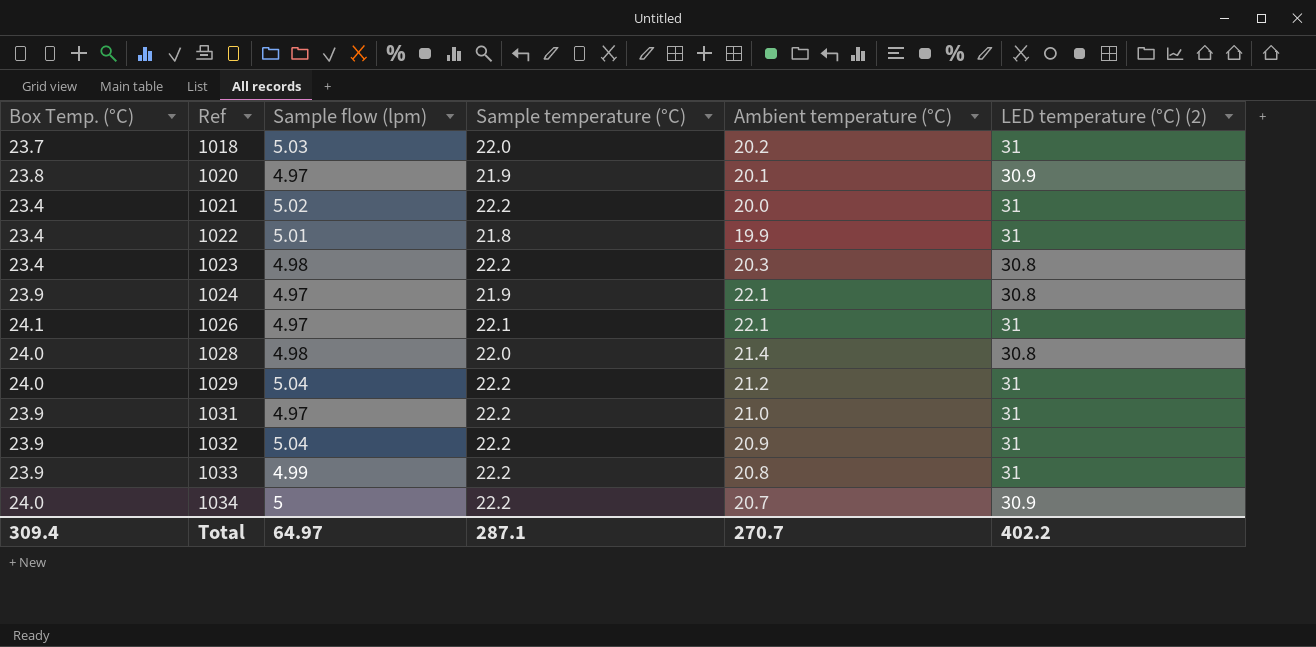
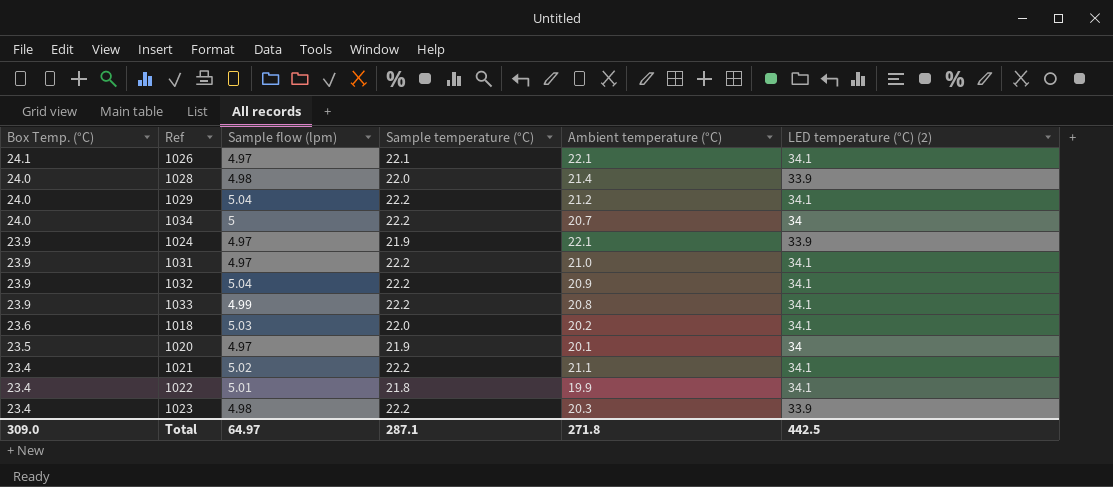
row order: Ref ascending -> Box Temp. (°C) descending
1026 | LED temperature (°C) (2): 31 -> 34.1
1028 | LED temperature (°C) (2): 30.8 -> 33.9
1029 | LED temperature (°C) (2): 31 -> 34.1
1034 | LED temperature (°C) (2): 30.9 -> 34
1024 | LED temperature (°C) (2): 30.8 -> 33.9
1031 | LED temperature (°C) (2): 31 -> 34.1
1032 | LED temperature (°C) (2): 31 -> 34.1
1033 | LED temperature (°C) (2): 31 -> 34.1
1018 | Box Temp. (°C): 23.7 -> 23.6
1018 | LED temperature (°C) (2): 31 -> 34.1
1020 | Box Temp. (°C): 23.8 -> 23.5
1020 | LED temperature (°C) (2): 30.9 -> 34
1021 | Ambient temperature (°C): 20.0 -> 21.1
1021 | LED temperature (°C) (2): 31 -> 34.1
1022 | LED temperature (°C) (2): 31 -> 34.1
1023 | LED temperature (°C) (2): 30.8 -> 33.9
Total | Box Temp. (°C): 309.4 -> 309.0
Total | Ambient temperature (°C): 270.7 -> 271.8
Total | LED temperature (°C) (2): 402.2 -> 442.5

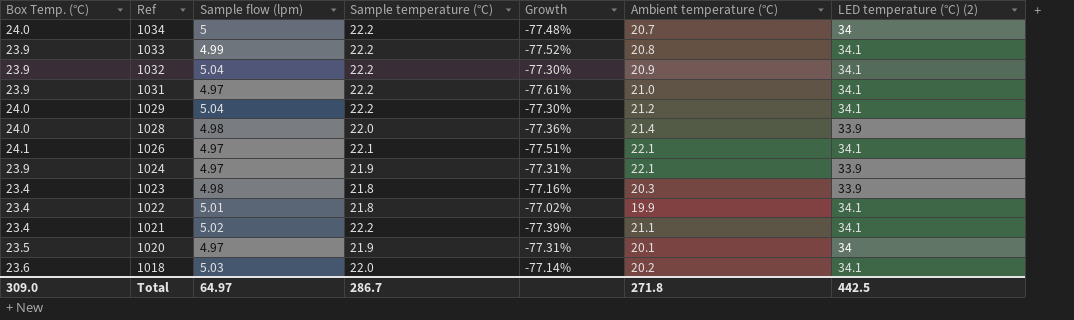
row order: Box Temp. (°C) descending -> Ref descending
column Growth | formula: none -> ([Sample flow (lpm)] - [Sample temperature (°C)]) / [Sample temperature (°C)]
1023 | Sample temperature (°C): 22.2 -> 21.8
Total | Sample temperature (°C): 287.1 -> 286.7

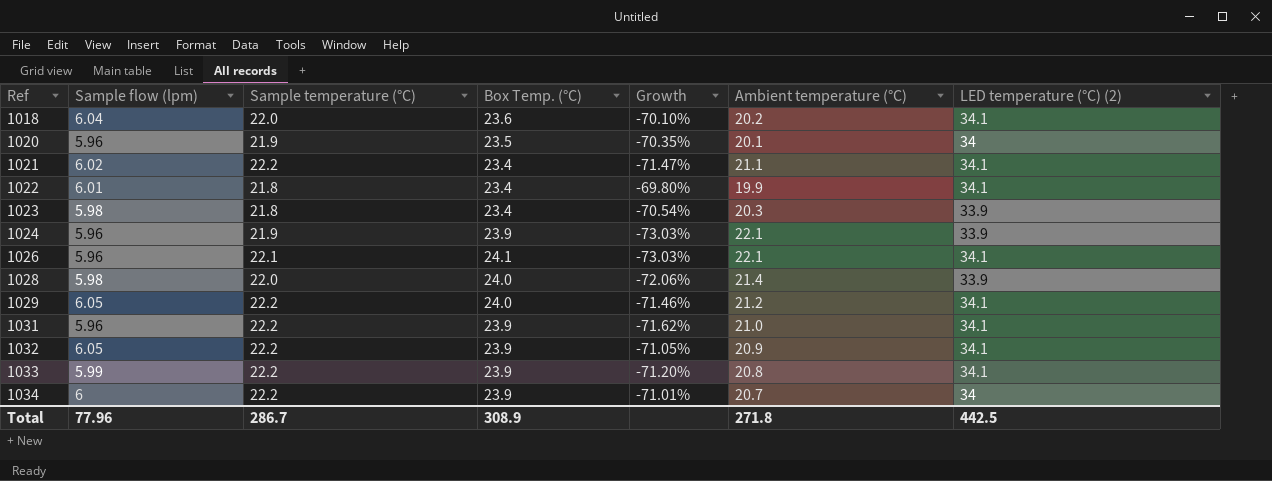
row order: Ref descending -> Ref ascending
column Box Temp. (°C) | position: 1 -> 4
column Growth | formula: ([Sample flow (lpm)] - [Sample temperature (°C)]) / [Sample temperature (°C)] -> ([Sample flow (lpm)] - [Ambient temperature (°C)]) / [Ambient temperature (°C)]
1018 | Sample flow (lpm): 5.03 -> 6.04
1020 | Sample flow (lpm): 4.97 -> 5.96
1021 | Sample flow (lpm): 5.02 -> 6.02
1022 | Sample flow (lpm): 5.01 -> 6.01
1023 | Sample flow (lpm): 4.98 -> 5.98
1024 | Sample flow (lpm): 4.97 -> 5.96
1026 | Sample flow (lpm): 4.97 -> 5.96
1028 | Sample flow (lpm): 4.98 -> 5.98
1029 | Sample flow (lpm): 5.04 -> 6.05
1031 | Sample flow (lpm): 4.97 -> 5.96
1032 | Sample flow (lpm): 5.04 -> 6.05
1033 | Sample flow (lpm): 4.99 -> 5.99
1034 | Sample flow (lpm): 5 -> 6
1034 | Box Temp. (°C): 24.0 -> 23.9
Total | Sample flow (lpm): 64.97 -> 77.96
Total | Box Temp. (°C): 309.0 -> 308.9

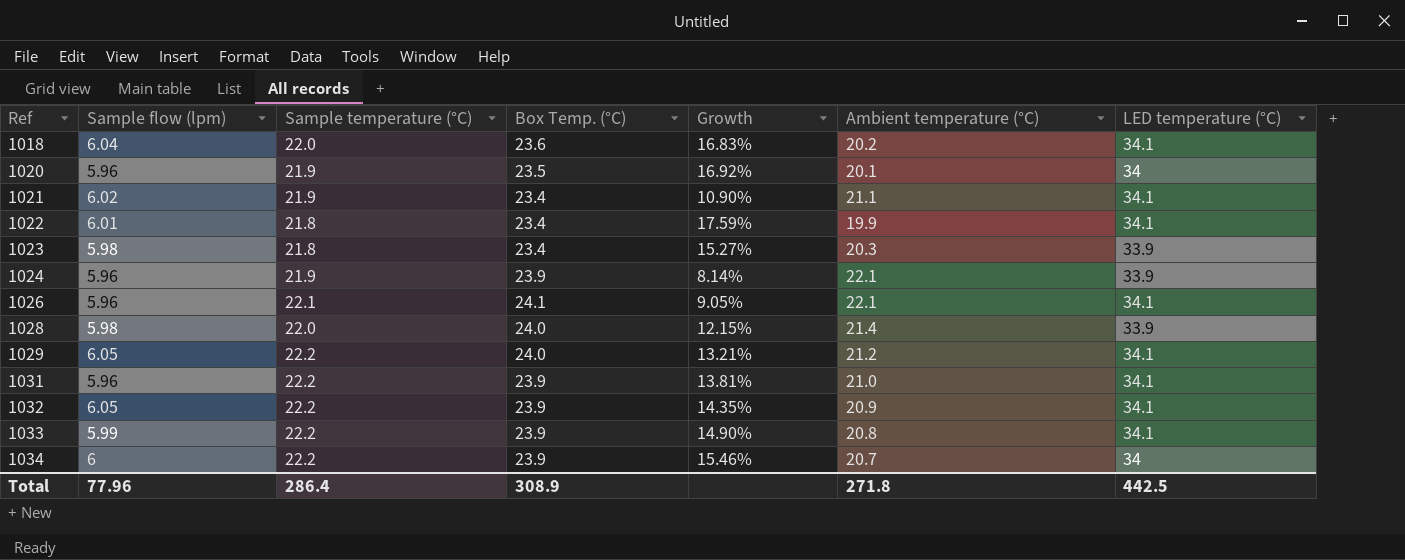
column Growth | formula: ([Sample flow (lpm)] - [Ambient temperature (°C)]) / [Ambient temperature (°C)] -> ([Box Temp. (°C)] - [Ambient temperature (°C)]) / [Ambient temperature (°C)]
column name: LED temperature (°C) (2) -> LED temperature (°C)
1021 | Sample temperature (°C): 22.2 -> 21.9
Total | Sample temperature (°C): 286.7 -> 286.4

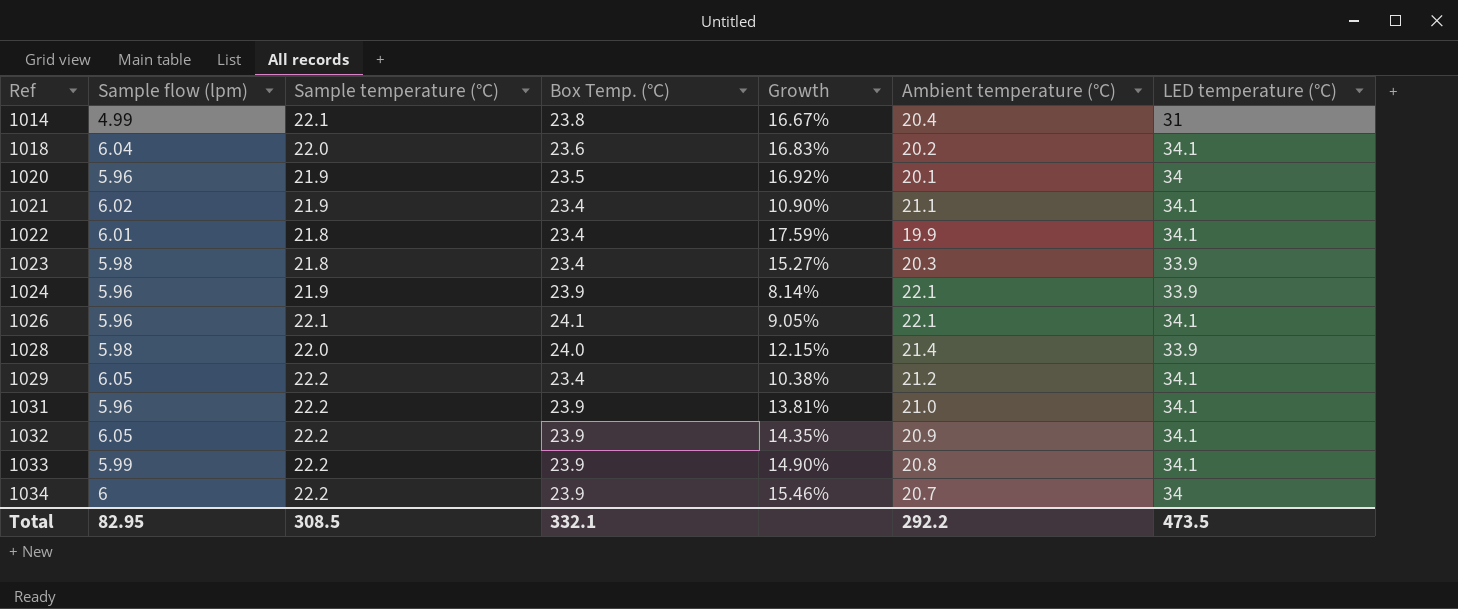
row 1014: none -> 4.99 | 22.1 | 23.8 | 16.67% | 20.4 | 31
1029 | Box Temp. (°C): 24.0 -> 23.4
1029 | Growth: 13.21% -> 10.38%
Total | Sample flow (lpm): 77.96 -> 82.95
Total | Sample temperature (°C): 286.4 -> 308.5
Total | Box Temp. (°C): 308.9 -> 332.1
Total | Ambient temperature (°C): 271.8 -> 292.2
Total | LED temperature (°C): 442.5 -> 473.5

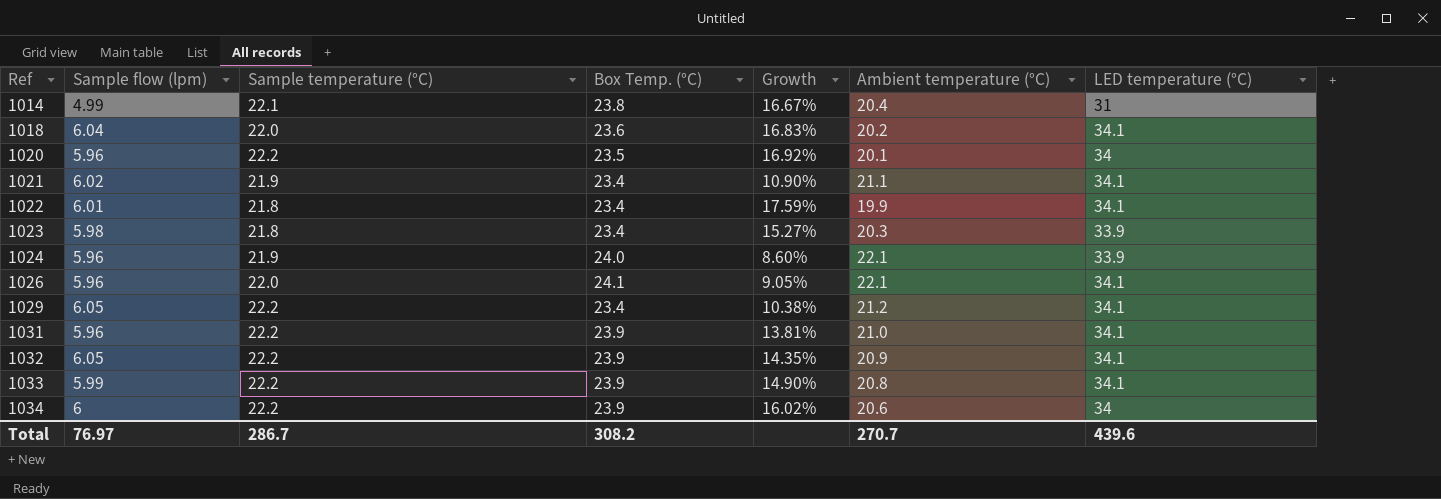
row 1028: 5.98 | 22.0 | 24.0 | 12.15% | 21.4 | 33.9 -> none
1020 | Sample temperature (°C): 21.9 -> 22.2
1024 | Box Temp. (°C): 23.9 -> 24.0
1024 | Growth: 8.14% -> 8.60%
1026 | Sample temperature (°C): 22.1 -> 22.0
1034 | Growth: 15.46% -> 16.02%
1034 | Ambient temperature (°C): 20.7 -> 20.6
Total | Sample flow (lpm): 82.95 -> 76.97
Total | Sample temperature (°C): 308.5 -> 286.7
Total | Box Temp. (°C): 332.1 -> 308.2
Total | Ambient temperature (°C): 292.2 -> 270.7
Total | LED temperature (°C): 473.5 -> 439.6

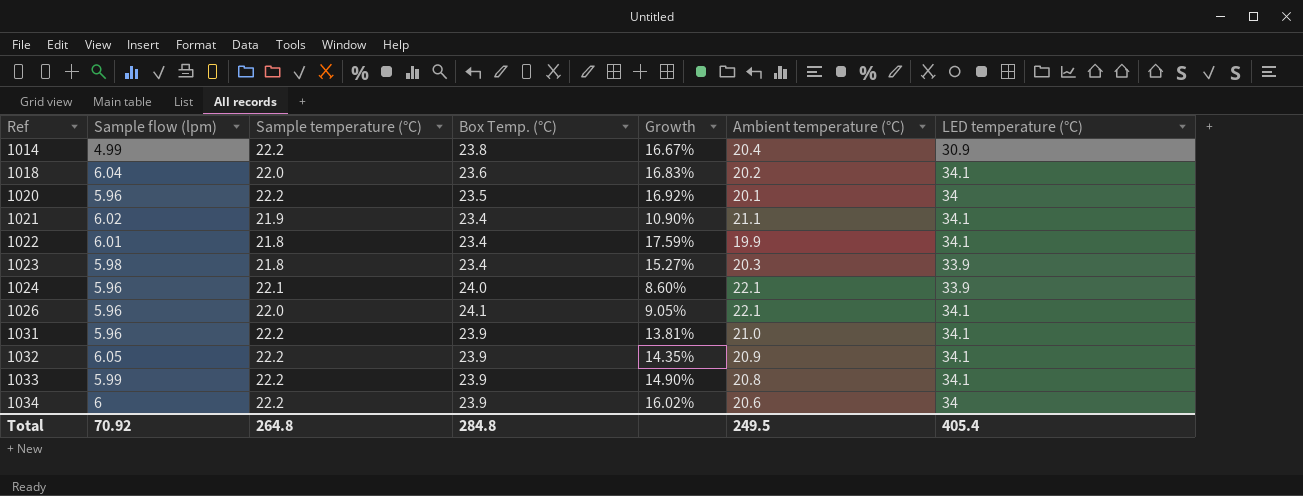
row 1029: 6.05 | 22.2 | 23.4 | 10.38% | 21.2 | 34.1 -> none
1014 | Sample temperature (°C): 22.1 -> 22.2
1014 | LED temperature (°C): 31 -> 30.9
1024 | Sample temperature (°C): 21.9 -> 22.1
Total | Sample flow (lpm): 76.97 -> 70.92
Total | Sample temperature (°C): 286.7 -> 264.8
Total | Box Temp. (°C): 308.2 -> 284.8
Total | Ambient temperature (°C): 270.7 -> 249.5
Total | LED temperature (°C): 439.6 -> 405.4

